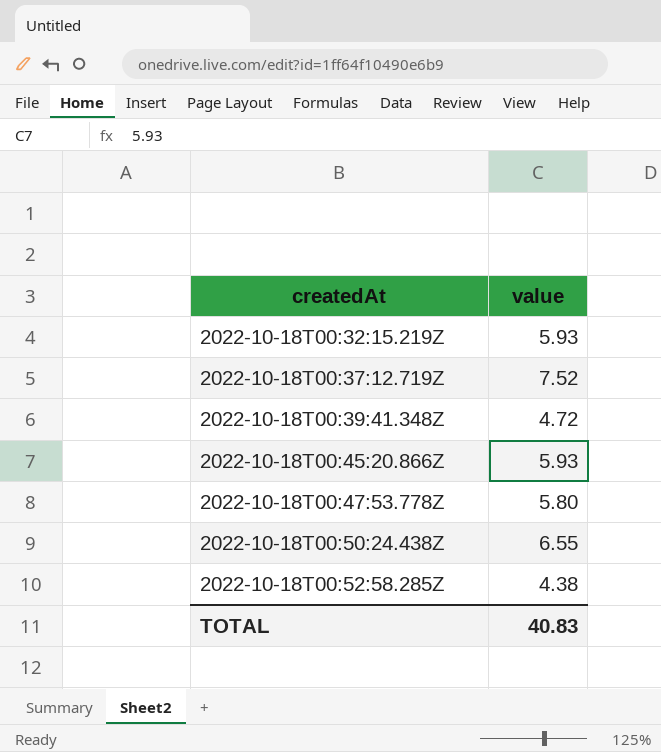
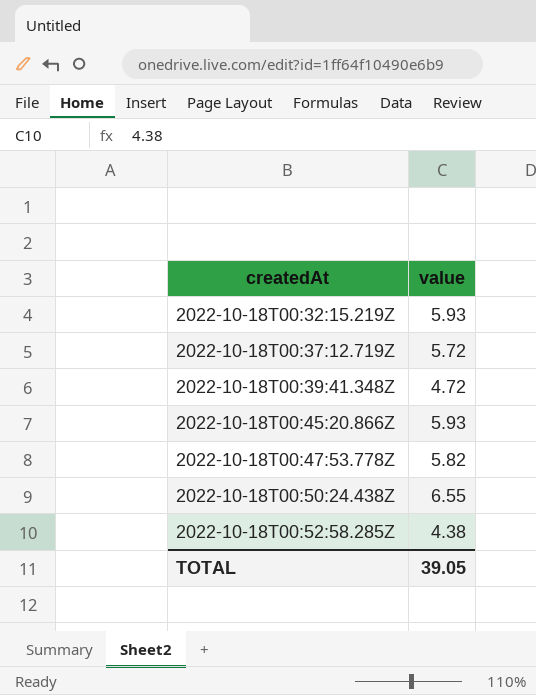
2022-10-18T00:37:12.719Z | value: 7.52 -> 5.72
2022-10-18T00:47:53.778Z | value: 5.80 -> 5.82
TOTAL | value: 40.83 -> 39.05

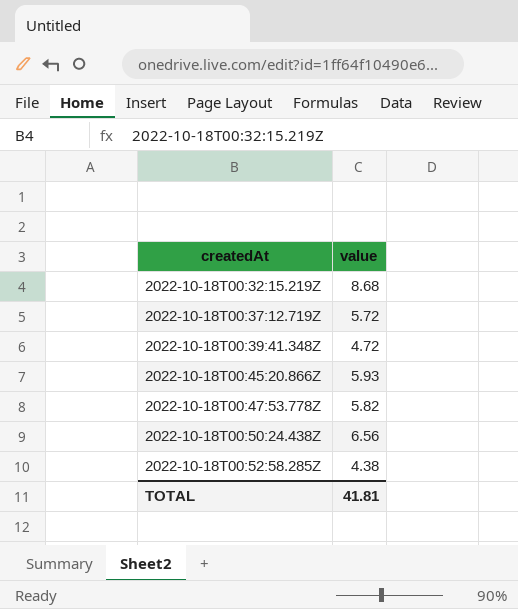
2022-10-18T00:32:15.219Z | value: 5.93 -> 8.68
2022-10-18T00:50:24.438Z | value: 6.55 -> 6.56
TOTAL | value: 39.05 -> 41.81

